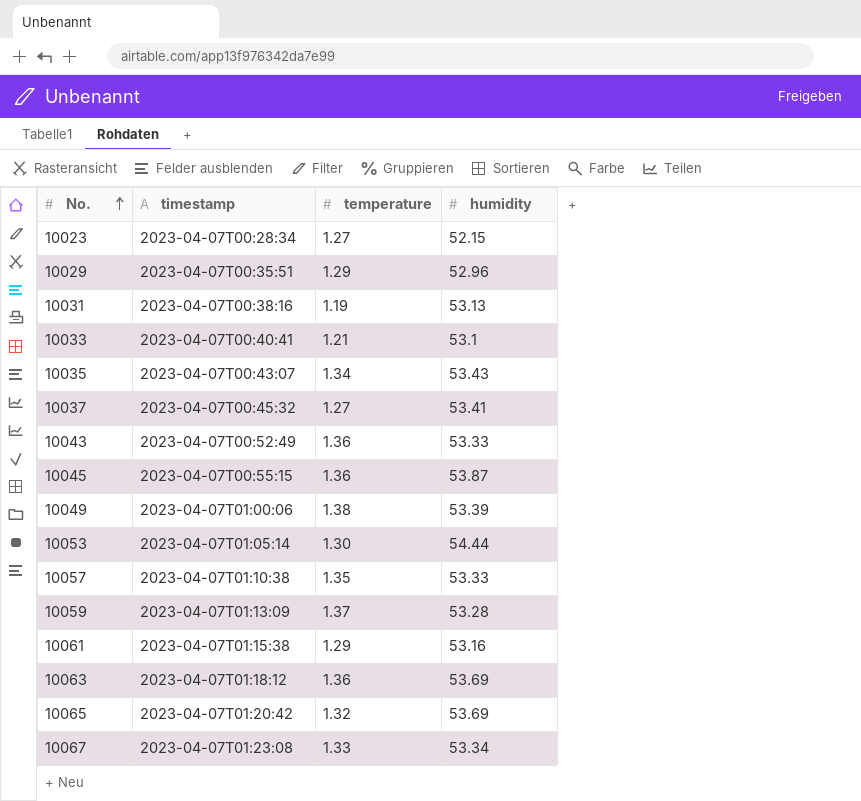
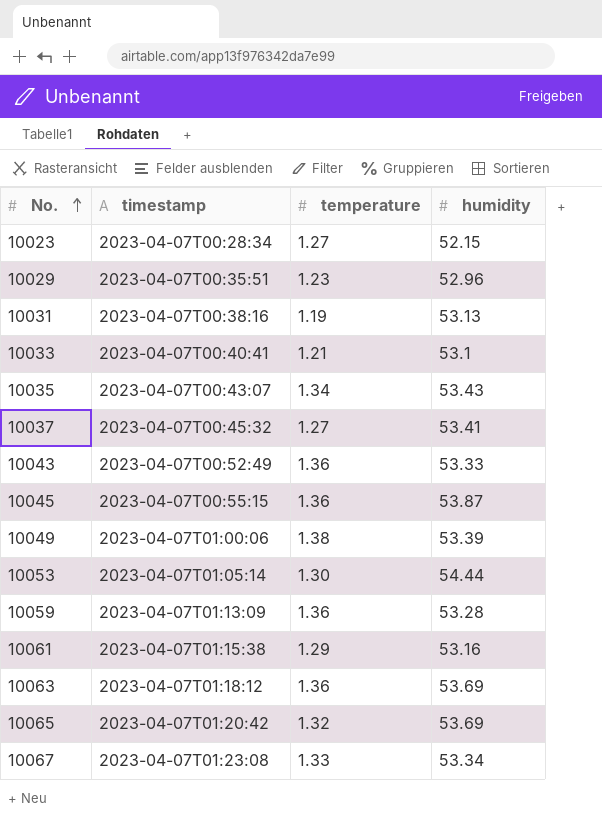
row 10057: 2023-04-07T01:10:38 | 1.35 | 53.33 -> none
10029 | temperature: 1.29 -> 1.23
10059 | temperature: 1.37 -> 1.36

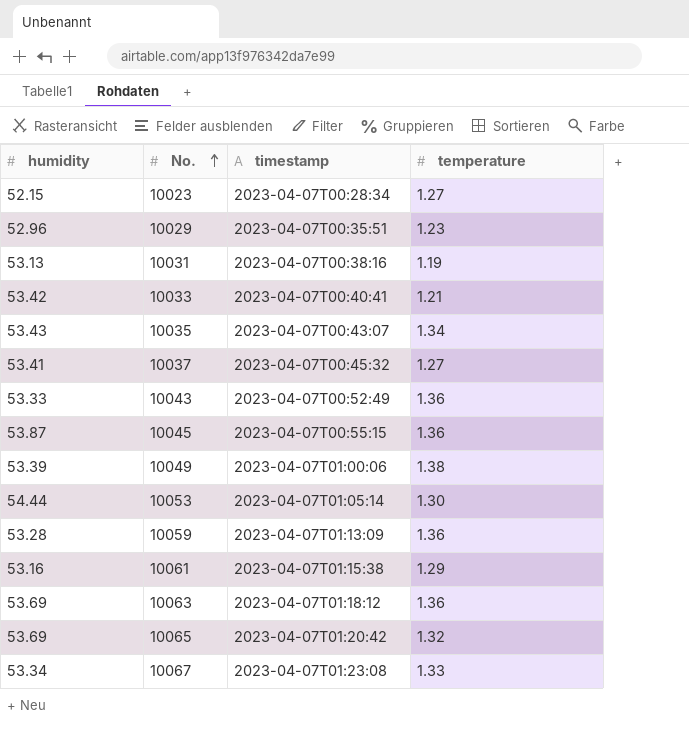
column humidity | position: 4 -> 1
10033 | humidity: 53.1 -> 53.42

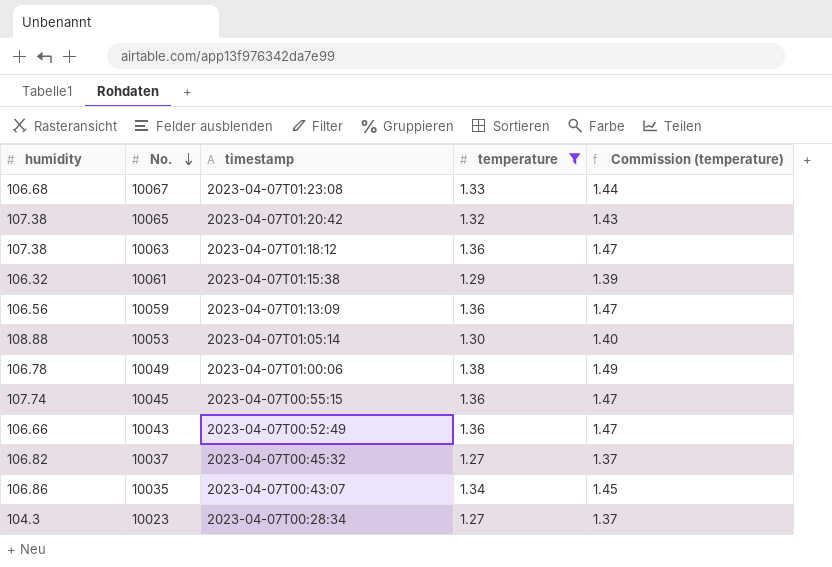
filter: none -> temperature >= 1.27
row order: No. ascending -> No. descending
column Commission (temperature) | formula: none -> [temperature] * 1.08
10067 | humidity: 53.34 -> 106.68
10065 | humidity: 53.69 -> 107.38
10063 | humidity: 53.69 -> 107.38
10061 | humidity: 53.16 -> 106.32
10059 | humidity: 53.28 -> 106.56
10053 | humidity: 54.44 -> 108.88
10049 | humidity: 53.39 -> 106.78
10045 | humidity: 53.87 -> 107.74
10043 | humidity: 53.33 -> 106.66
10037 | humidity: 53.41 -> 106.82
10035 | humidity: 53.43 -> 106.86
10023 | humidity: 52.15 -> 104.3

